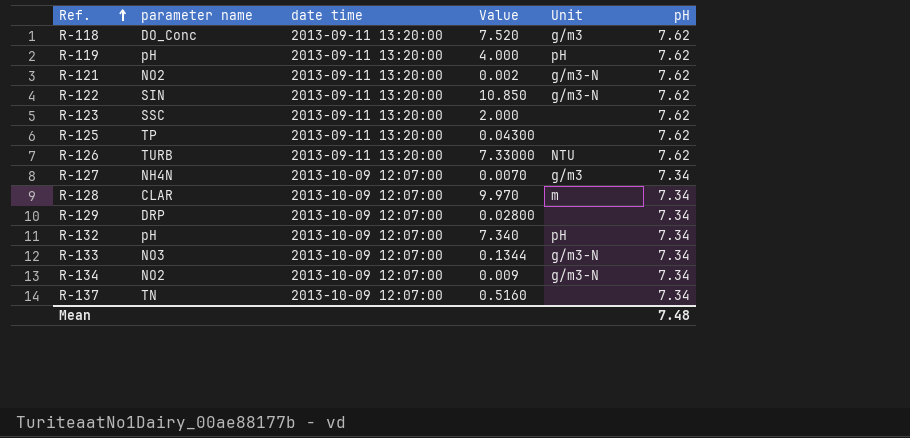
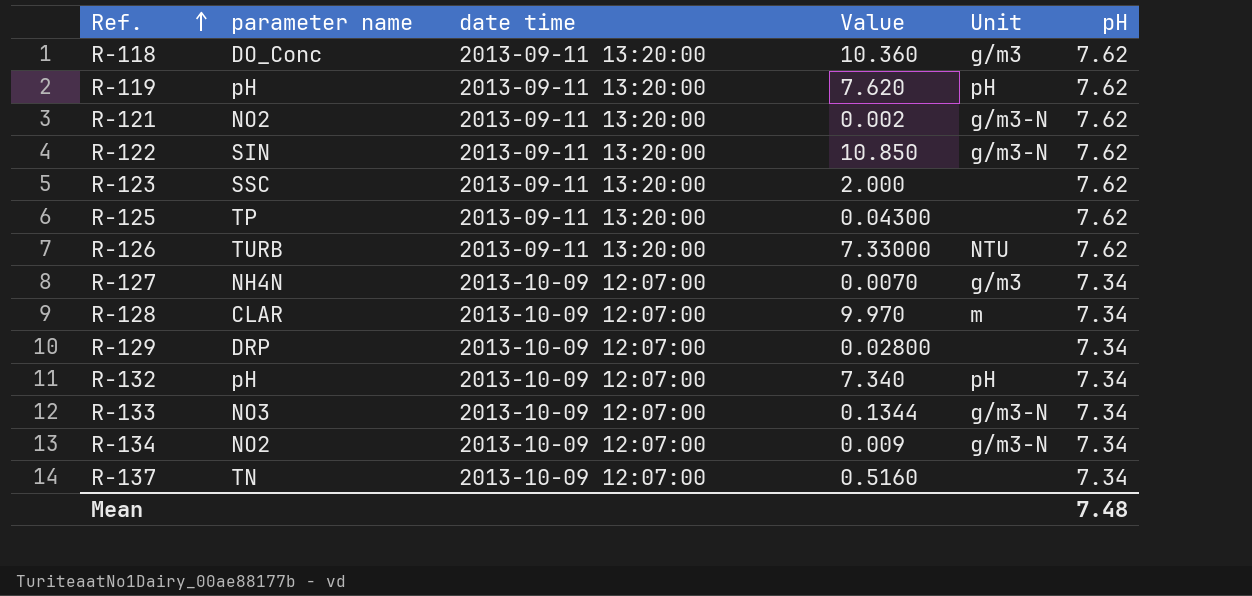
R-118 | Value: 7.520 -> 10.360
R-119 | Value: 4.000 -> 7.620

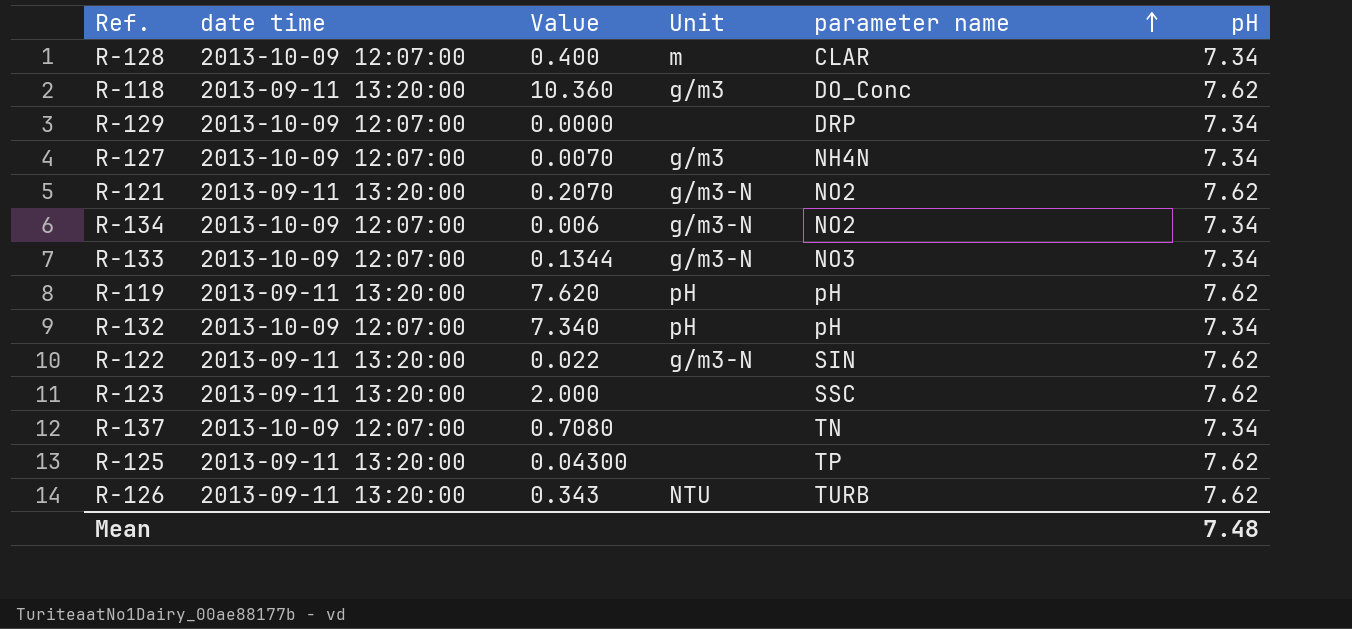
row order: Ref. ascending -> parameter name ascending
column parameter name | position: 2 -> 5
R-128 | Value: 9.970 -> 0.400
R-129 | Value: 0.02800 -> 0.0000
R-121 | Value: 0.002 -> 0.2070
R-134 | Value: 0.009 -> 0.006
R-122 | Value: 10.850 -> 0.022
R-137 | Value: 0.5160 -> 0.7080
R-126 | Value: 7.33000 -> 0.343

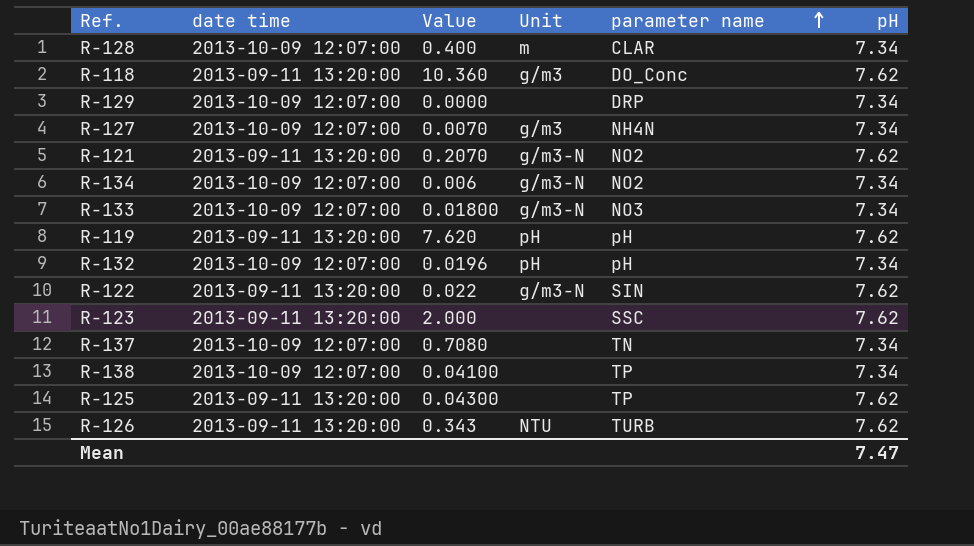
R-133 | Value: 0.1344 -> 0.01800
R-132 | Value: 7.340 -> 0.0196
row R-138: none -> 2013-10-09 12:07:00 | 0.04100 | none | TP | 7.34
Mean | pH: 7.48 -> 7.47

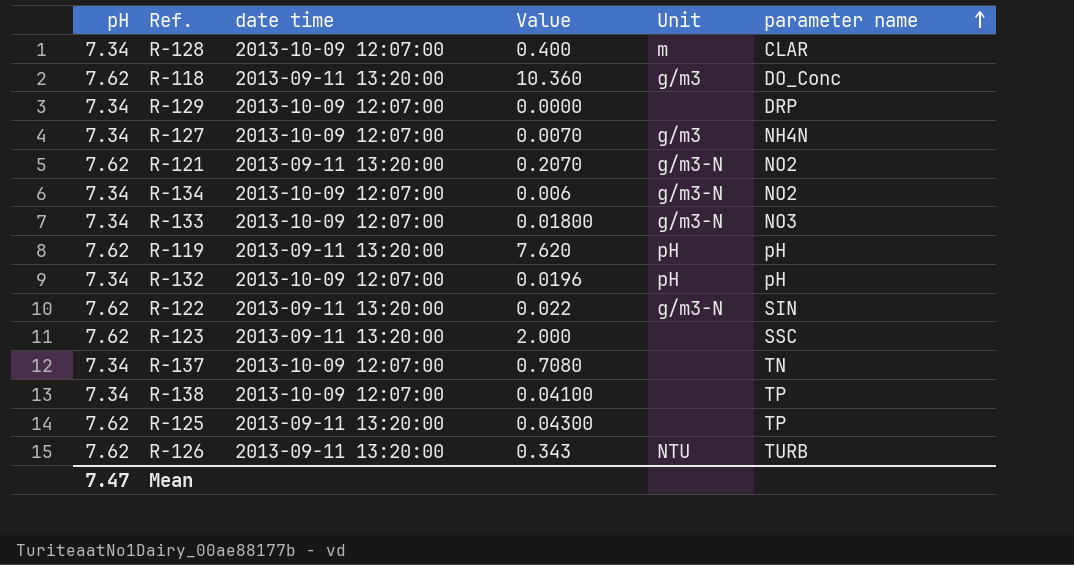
column pH | position: 6 -> 1

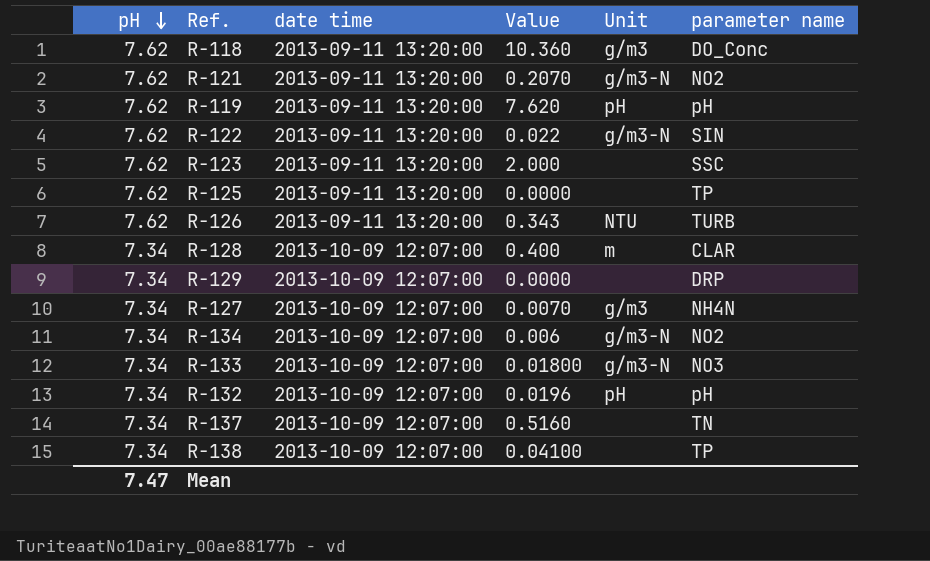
row order: parameter name ascending -> pH descending
R-125 | Value: 0.04300 -> 0.0000
R-137 | Value: 0.7080 -> 0.5160

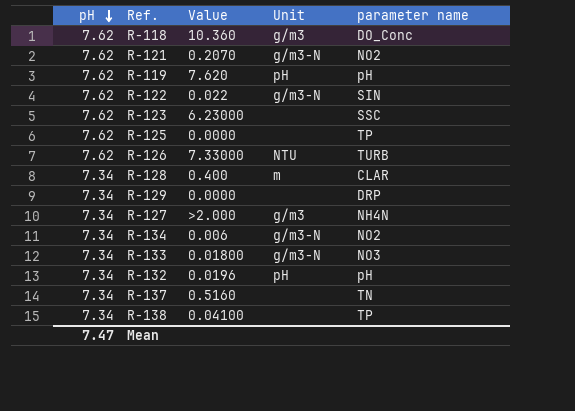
column date time | position: 3 -> none
R-123 | Value: 2.000 -> 6.23000
R-126 | Value: 0.343 -> 7.33000
R-127 | Value: 0.0070 -> >2.000

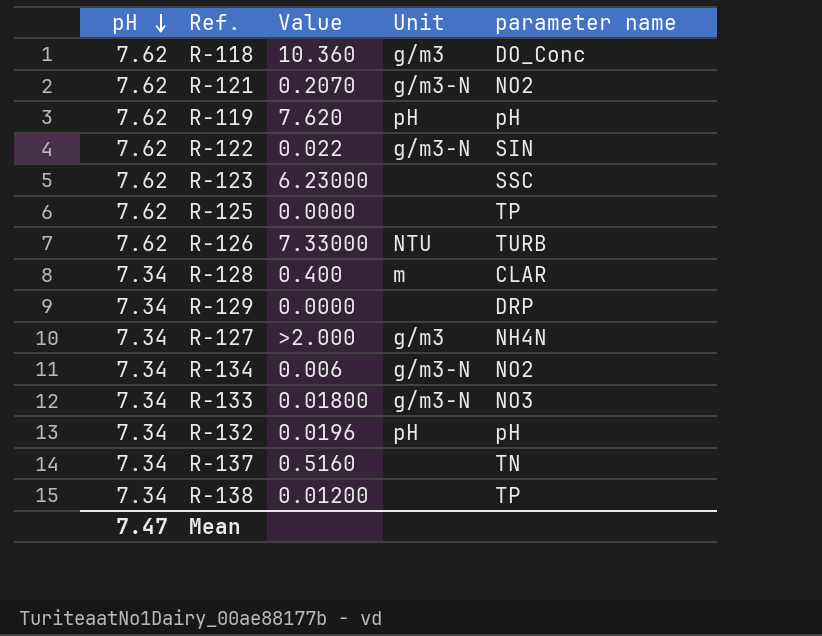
R-138 | Value: 0.04100 -> 0.01200

